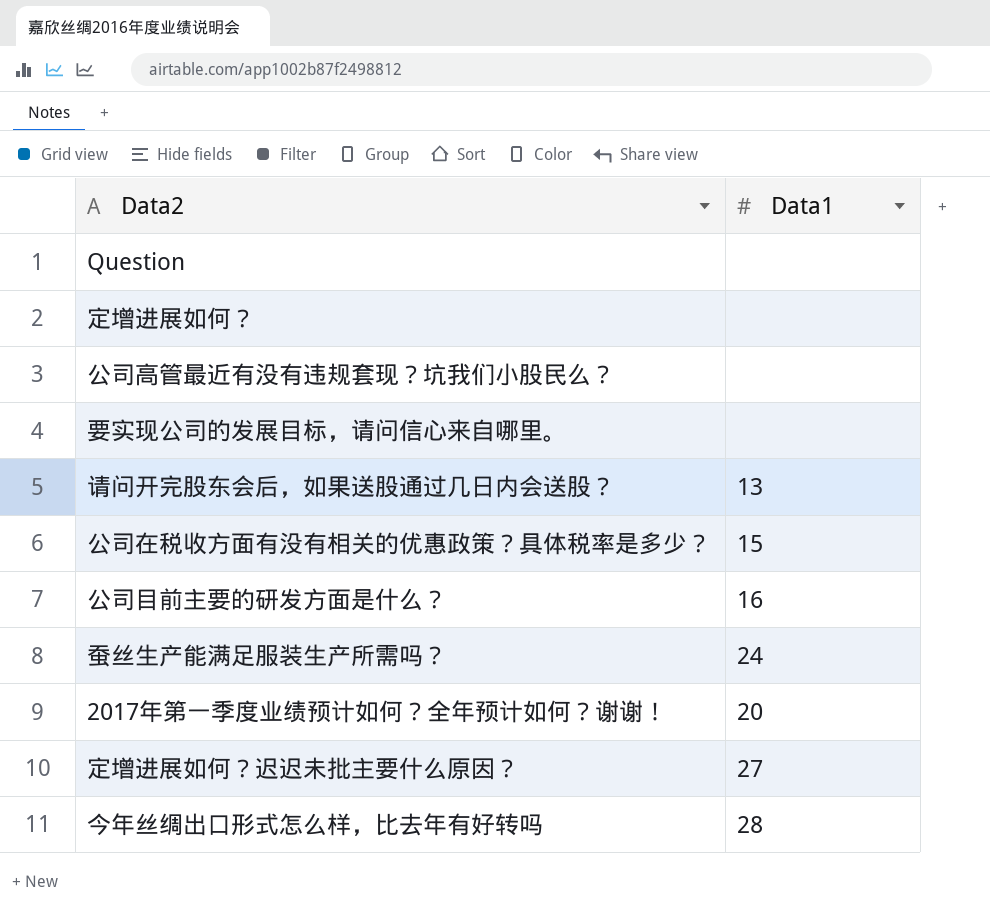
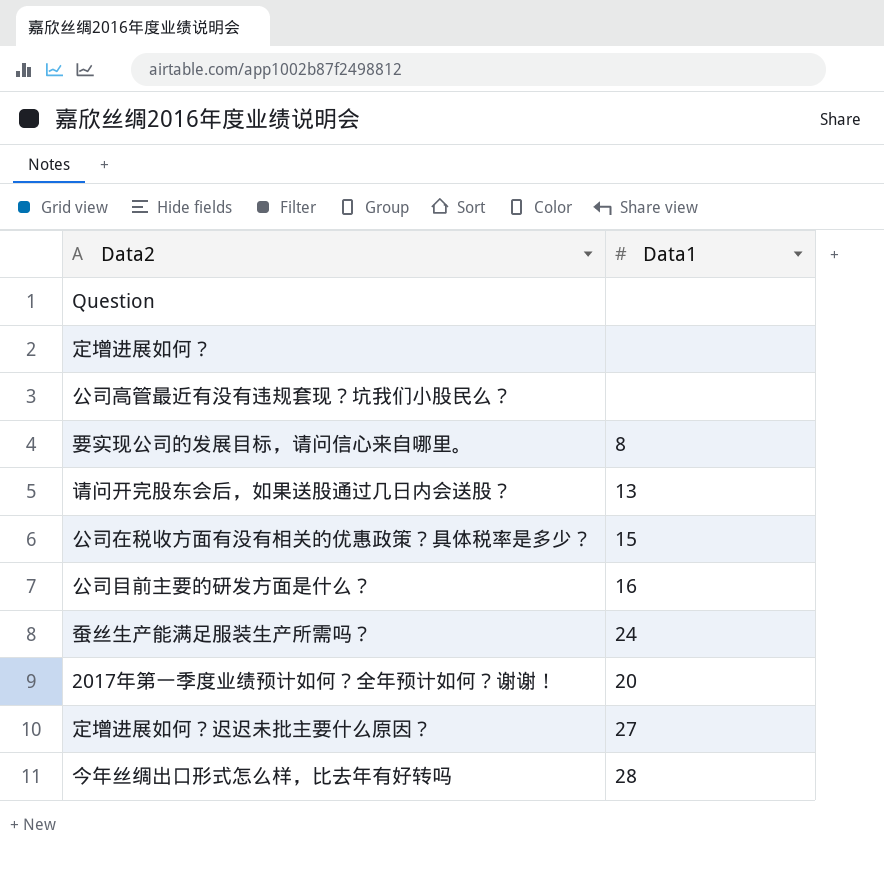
要实现公司的发展目标，请问信心来自哪里。 | Data1: none -> 8

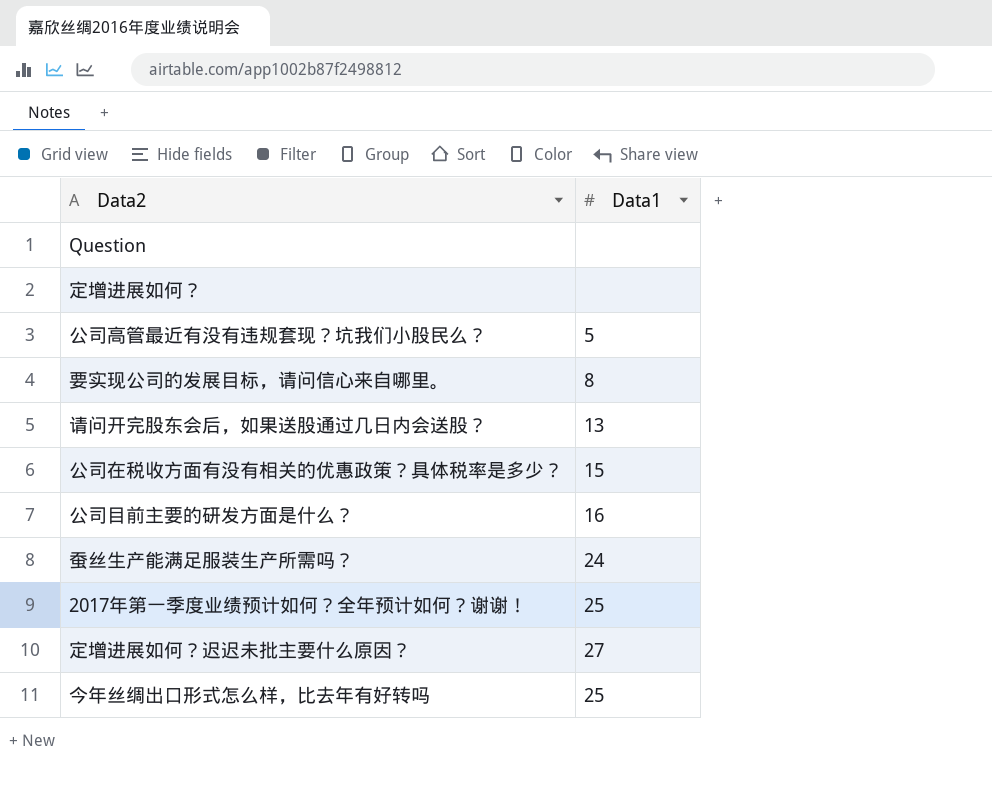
公司高管最近有没有违规套现？坑我们小股民么？ | Data1: none -> 5
2017年第一季度业绩预计如何？全年预计如何？谢谢！ | Data1: 20 -> 25
今年丝绸出口形式怎么样，比去年有好转吗 | Data1: 28 -> 25

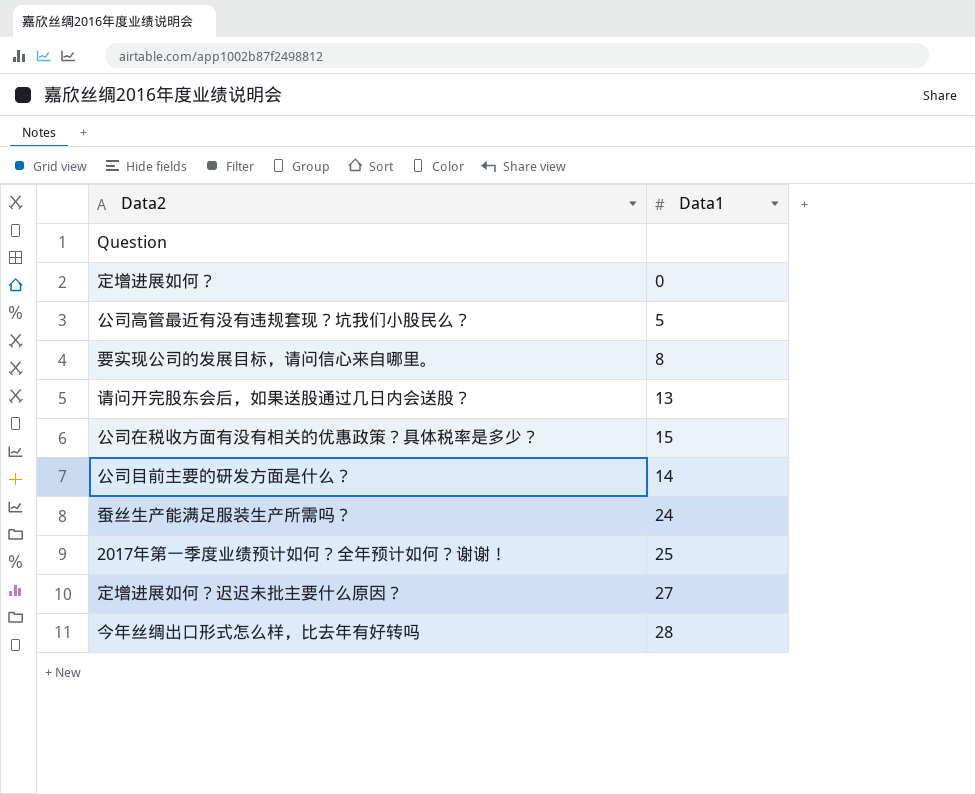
定增进展如何？ | Data1: none -> 0
公司目前主要的研发方面是什么？ | Data1: 16 -> 14
今年丝绸出口形式怎么样，比去年有好转吗 | Data1: 25 -> 28

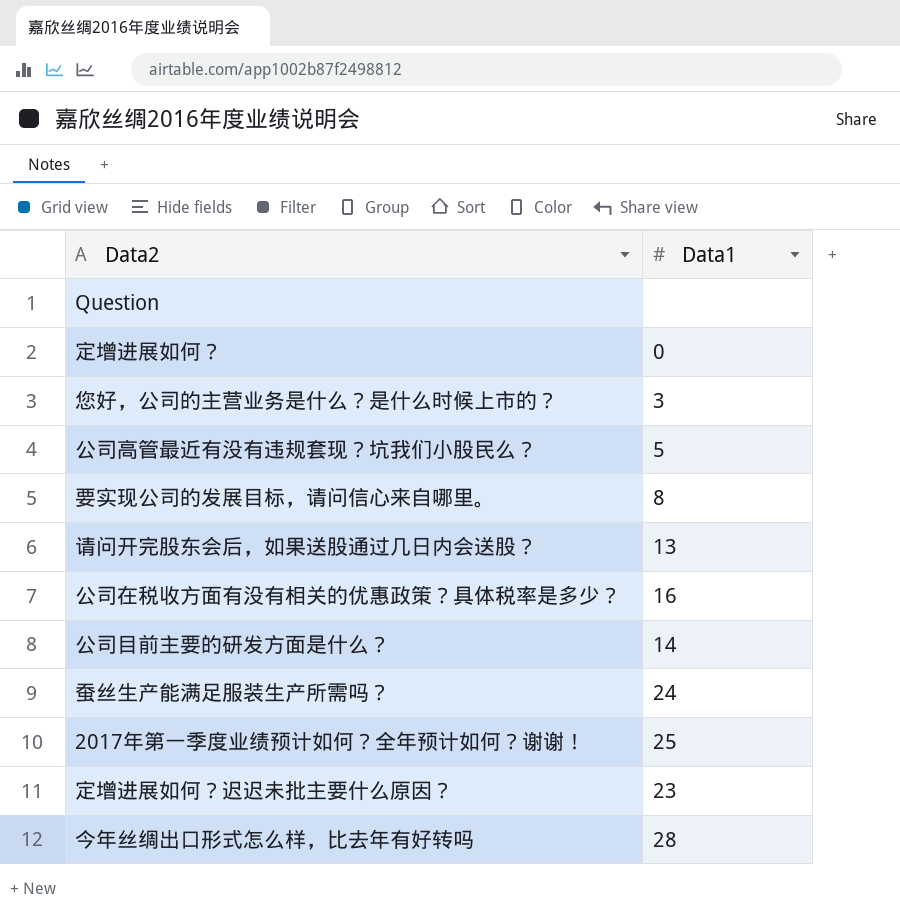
row 您好，公司的主营业务是什么？是什么时候上市的？: none -> 3
公司在税收方面有没有相关的优惠政策？具体税率是多少？ | Data1: 15 -> 16
定增进展如何？迟迟未批主要什么原因？ | Data1: 27 -> 23

